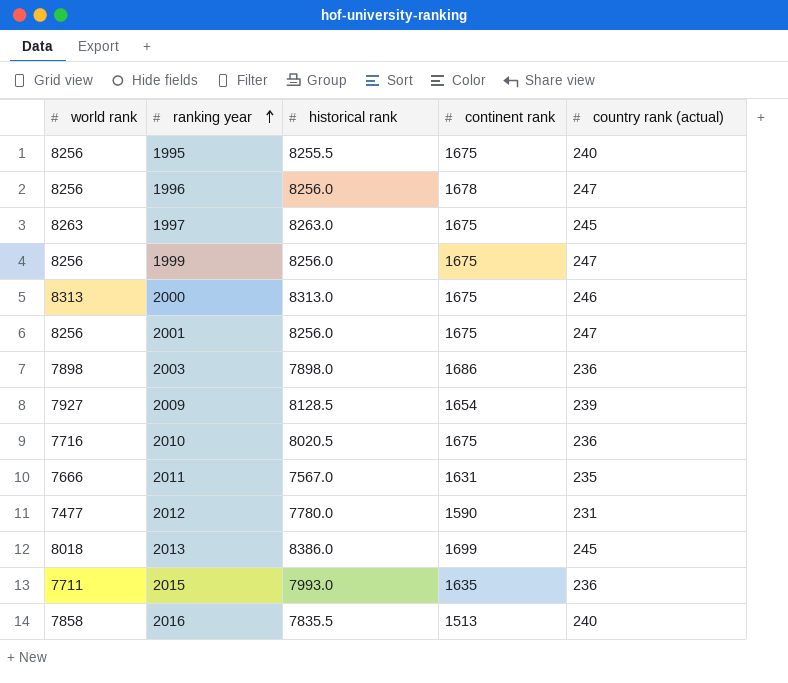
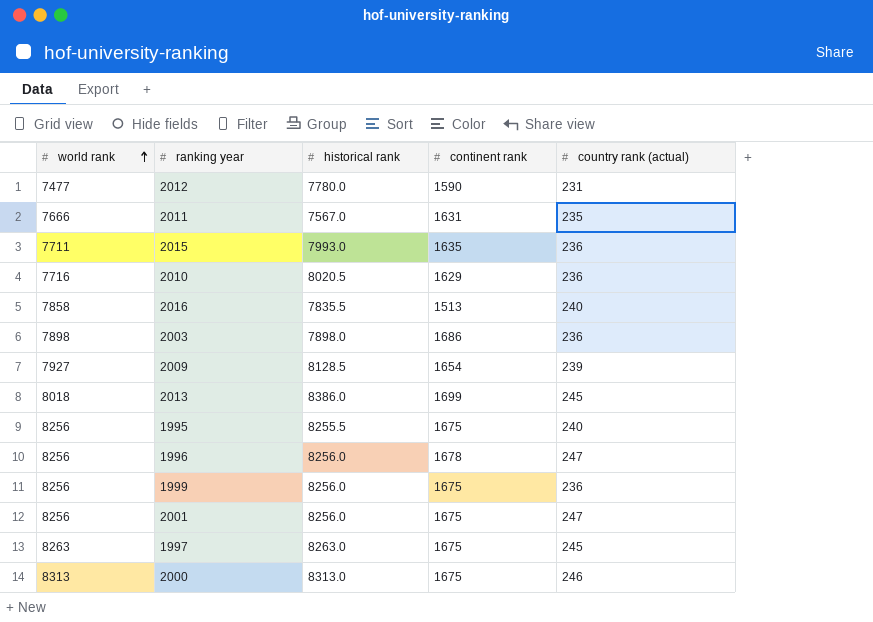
row order: ranking year ascending -> world rank ascending
2010 | continent rank: 1675 -> 1629
1999 | country rank (actual): 247 -> 236

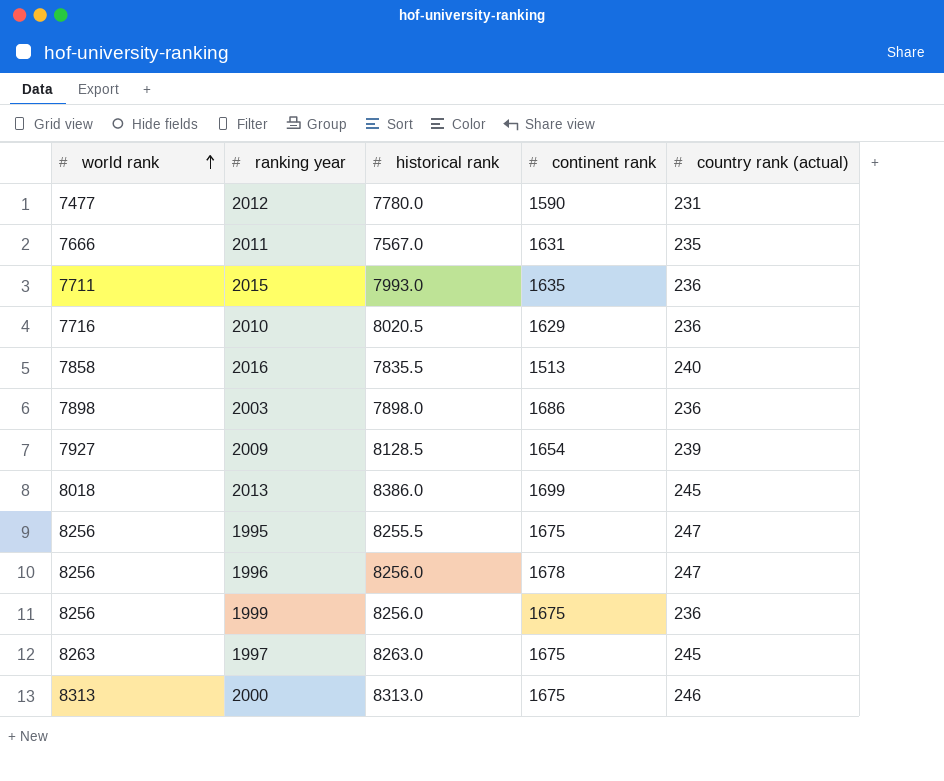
row 2001: 8256 | 8256.0 | 1675 | 247 -> none
1995 | country rank (actual): 240 -> 247

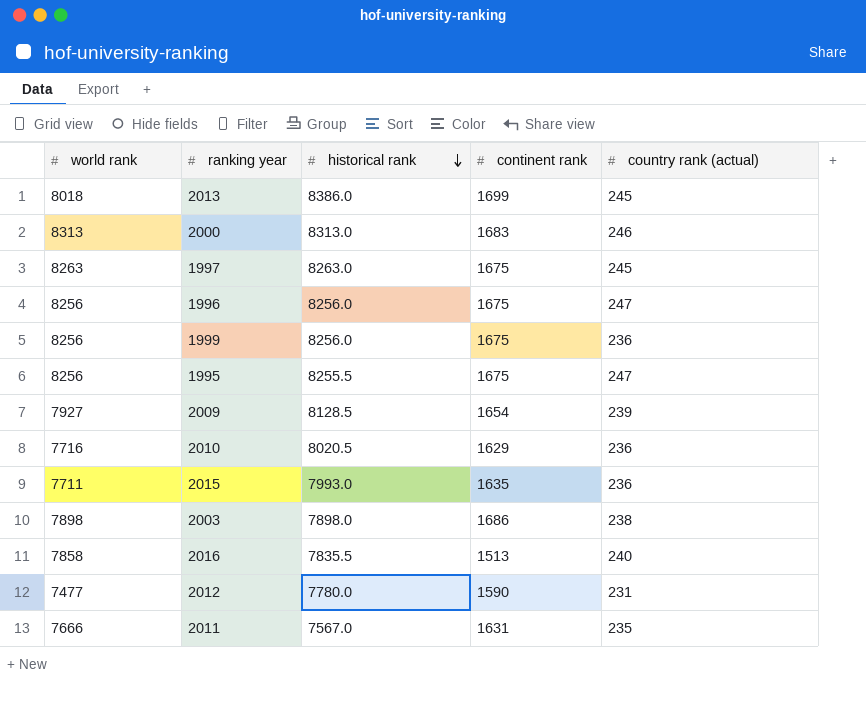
row order: world rank ascending -> historical rank descending
2000 | continent rank: 1675 -> 1683
1996 | continent rank: 1678 -> 1675
2003 | country rank (actual): 236 -> 238

